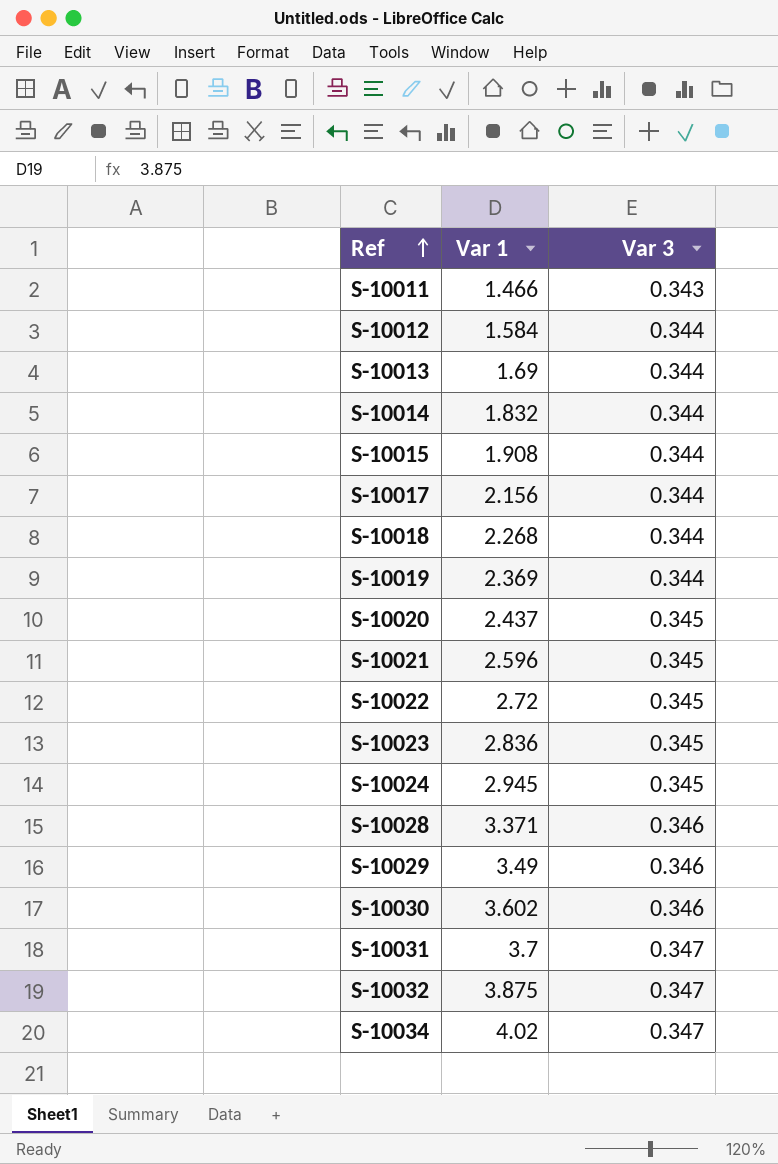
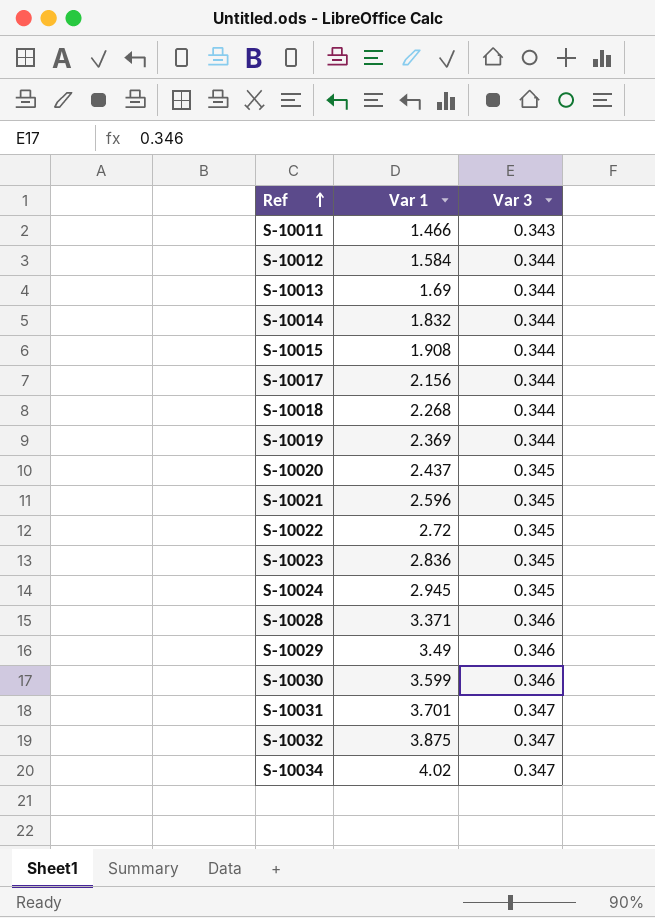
S-10030 | Var 1: 3.602 -> 3.599
S-10031 | Var 1: 3.7 -> 3.701

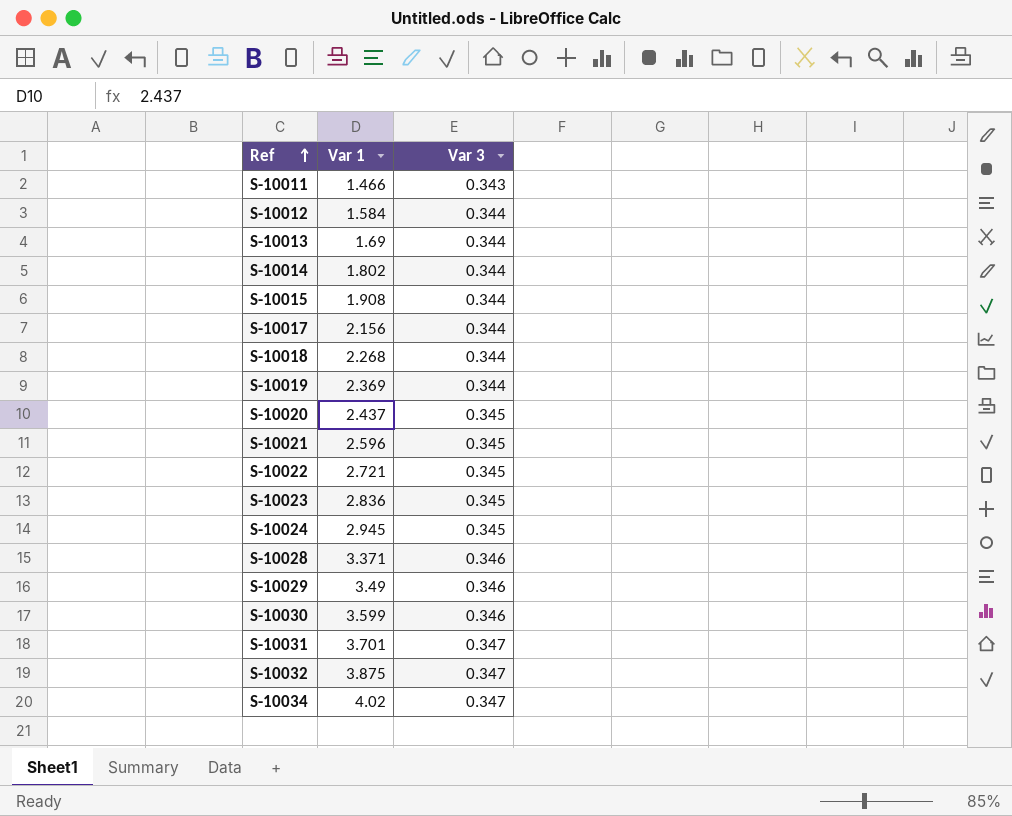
S-10014 | Var 1: 1.832 -> 1.802
S-10022 | Var 1: 2.72 -> 2.721

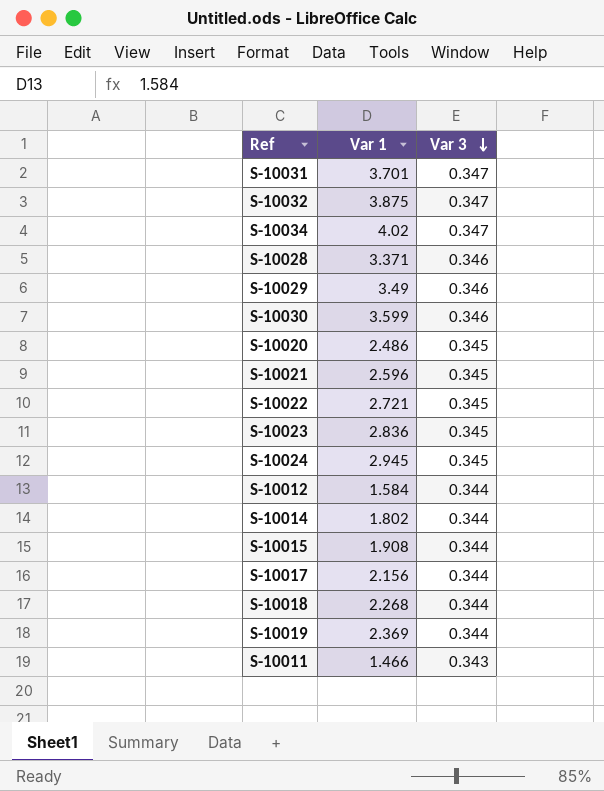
row order: Ref ascending -> Var 3 descending
row S-10013: 1.69 | 0.344 -> none
S-10020 | Var 1: 2.437 -> 2.486

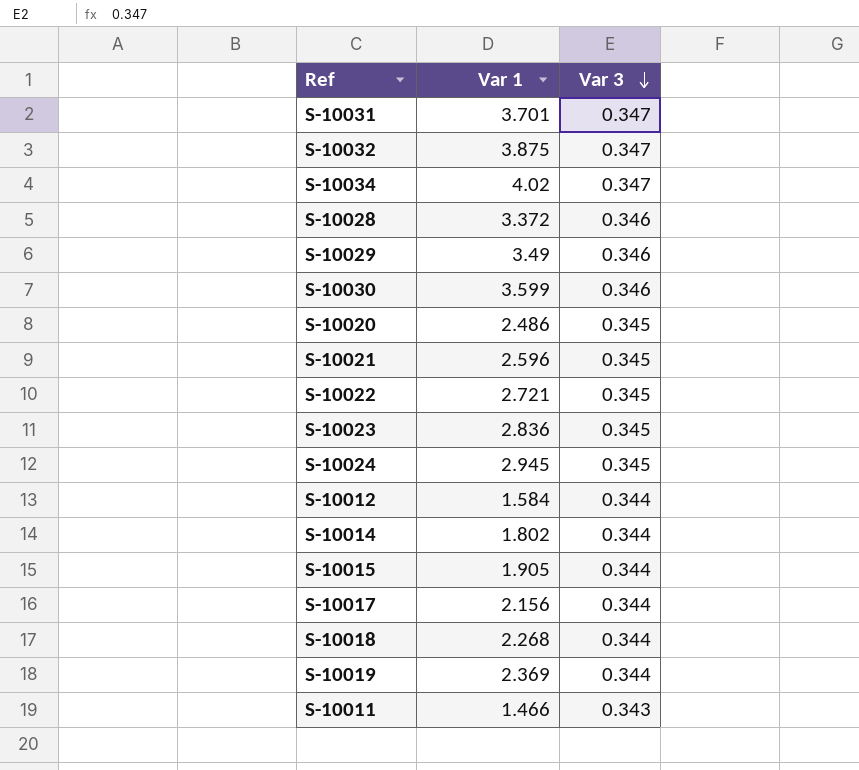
S-10028 | Var 1: 3.371 -> 3.372
S-10015 | Var 1: 1.908 -> 1.905

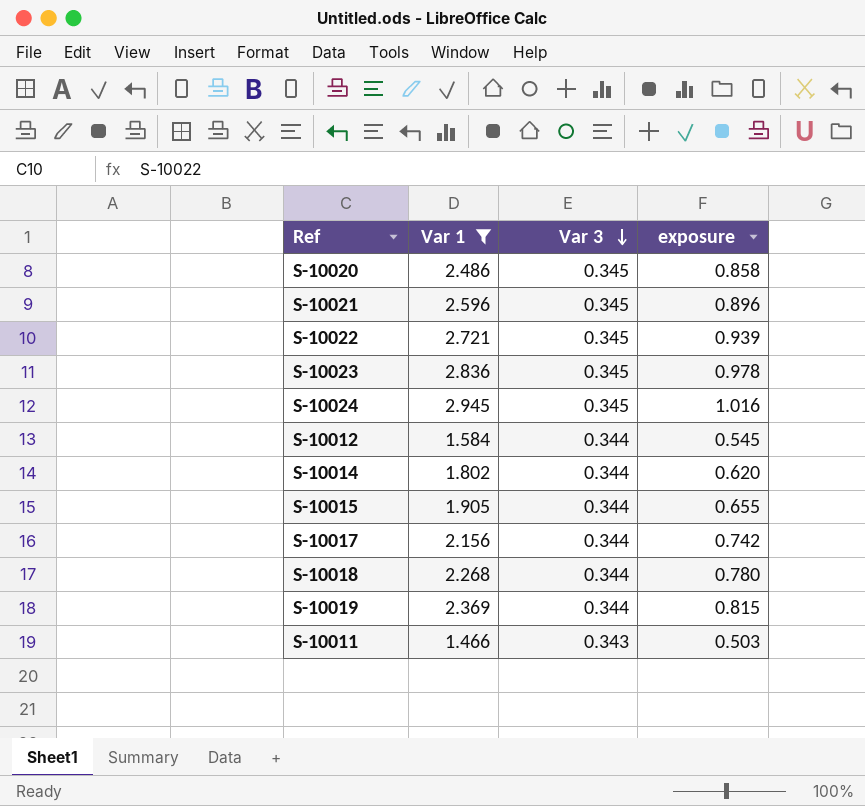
filter: none -> Var 1 <= 2.945
column exposure | formula: none -> [Var 1] * [Var 3]

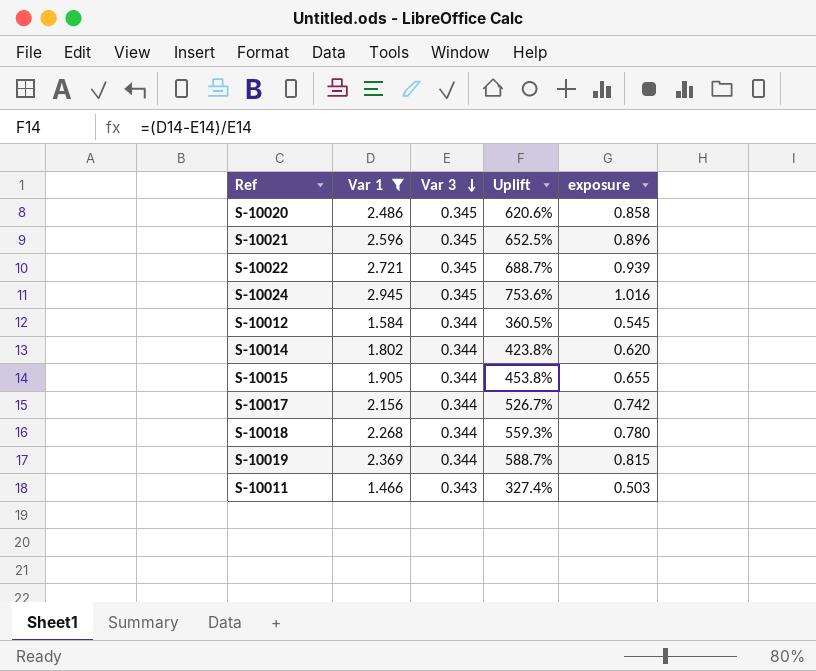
column Uplift | formula: none -> ([Var 1] - [Var 3]) / [Var 3]
row S-10023: 2.836 | 0.345 | 0.978 -> none

